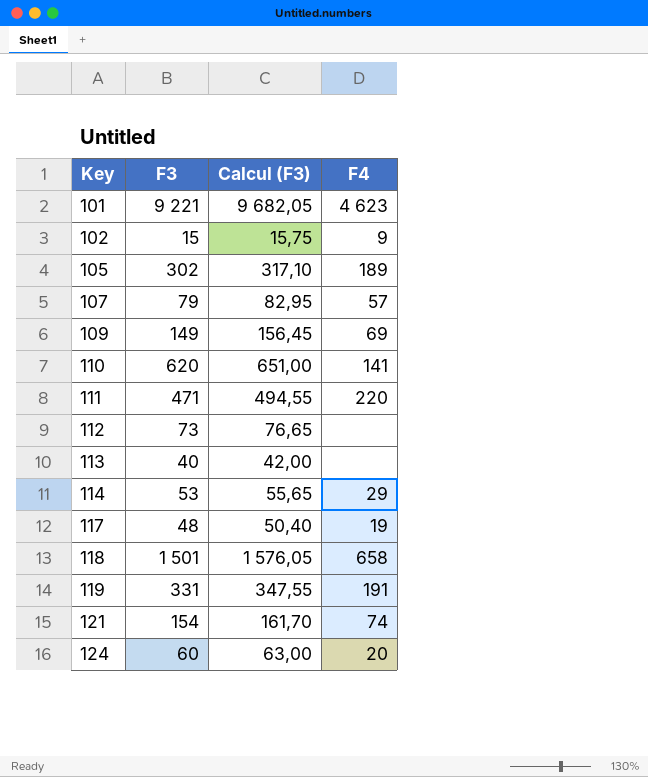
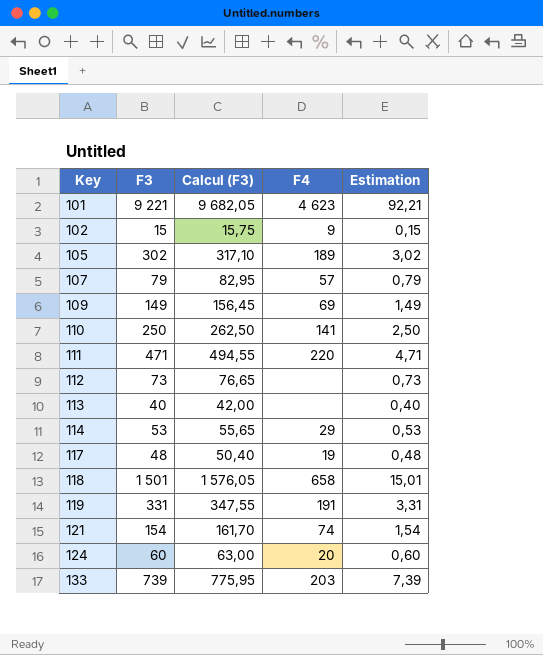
column Estimation | formula: none -> [F3] * 0,01
110 | F3: 620 -> 250
110 | Calcul (F3): 651,00 -> 262,50
row 133: none -> 739 | 775,95 | 203 | 7,39

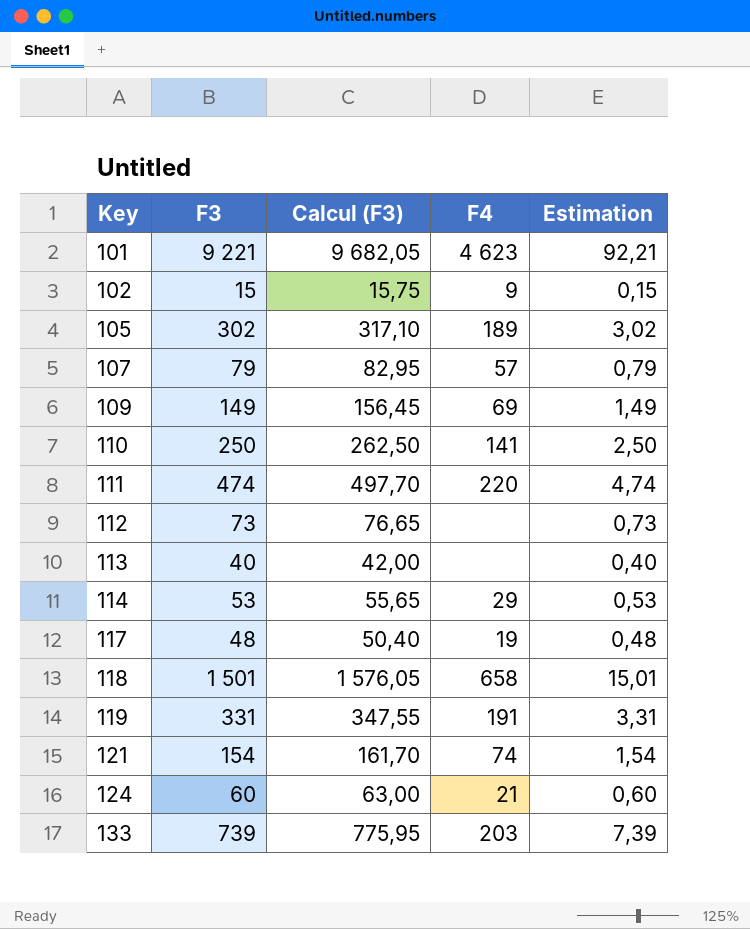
111 | F3: 471 -> 474
111 | Calcul (F3): 494,55 -> 497,70
111 | Estimation: 4,71 -> 4,74
124 | F4: 20 -> 21

